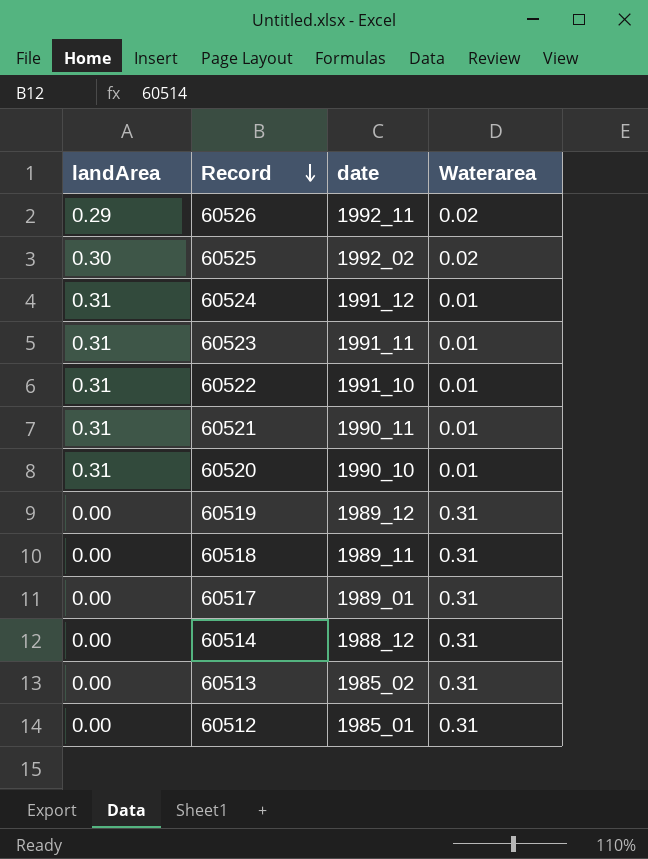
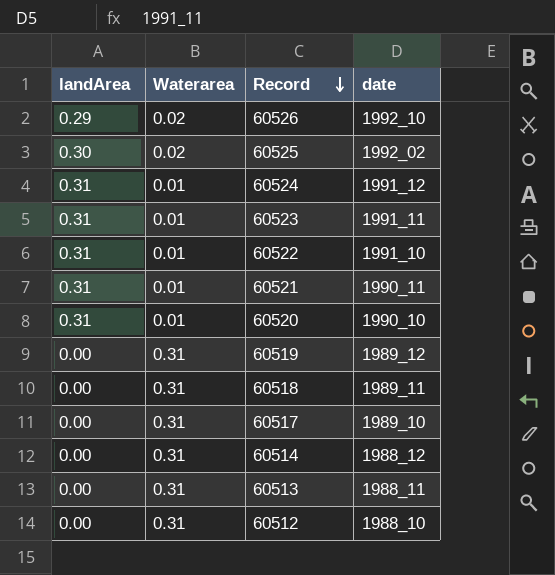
column Waterarea | position: 4 -> 2
60526 | date: 1992_11 -> 1992_10
60517 | date: 1989_01 -> 1989_10
60513 | date: 1985_02 -> 1988_11
60512 | date: 1985_01 -> 1988_10

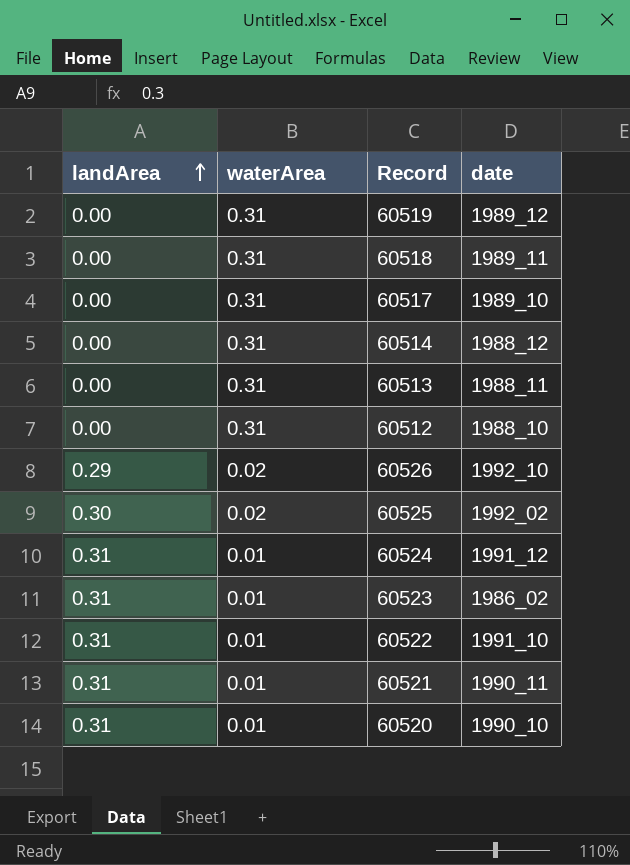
row order: Record descending -> landArea ascending
column name: Waterarea -> waterArea
60523 | date: 1991_11 -> 1986_02

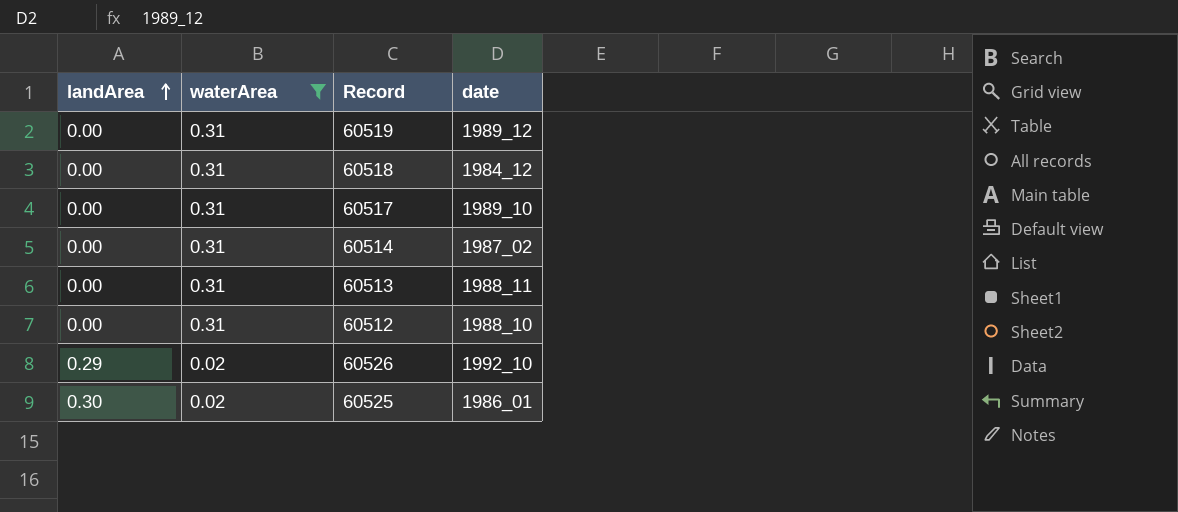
filter: none -> waterArea != 0.01
60518 | date: 1989_11 -> 1984_12
60514 | date: 1988_12 -> 1987_02
60525 | date: 1992_02 -> 1986_01

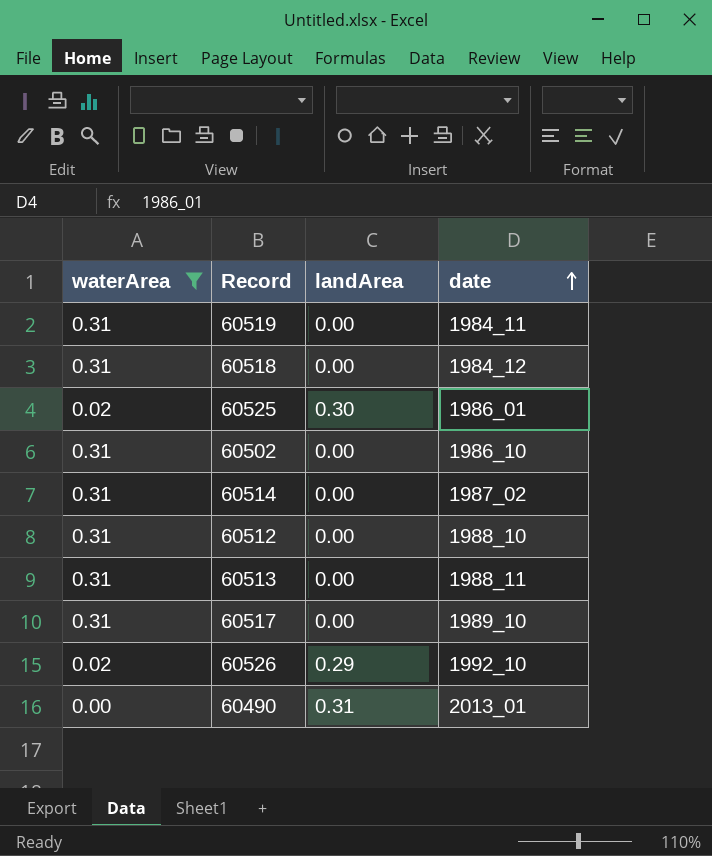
row order: landArea ascending -> date ascending
column landArea | position: 1 -> 3
60519 | date: 1989_12 -> 1984_11
row 60502: none -> 0.31 | 0.00 | 1986_10
row 60490: none -> 0.00 | 0.31 | 2013_01

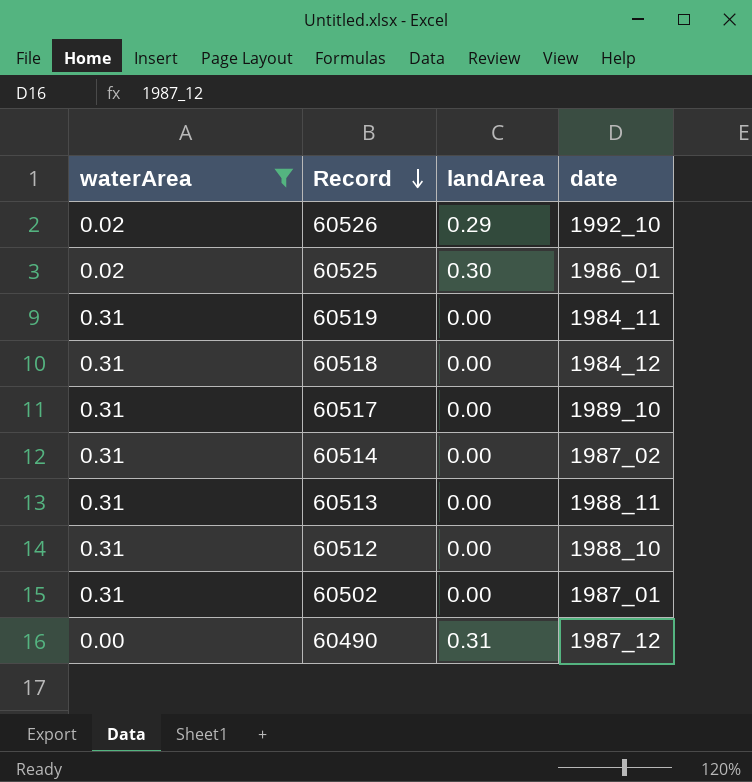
row order: date ascending -> Record descending
60502 | date: 1986_10 -> 1987_01
60490 | date: 2013_01 -> 1987_12

